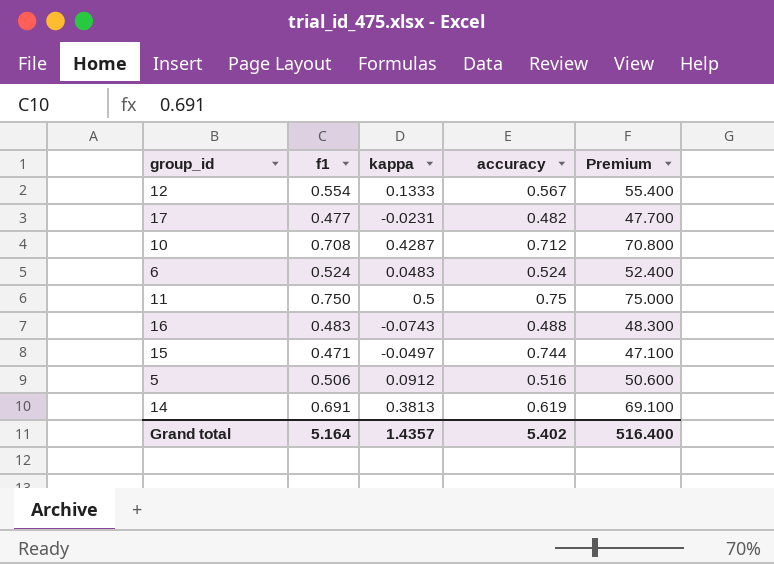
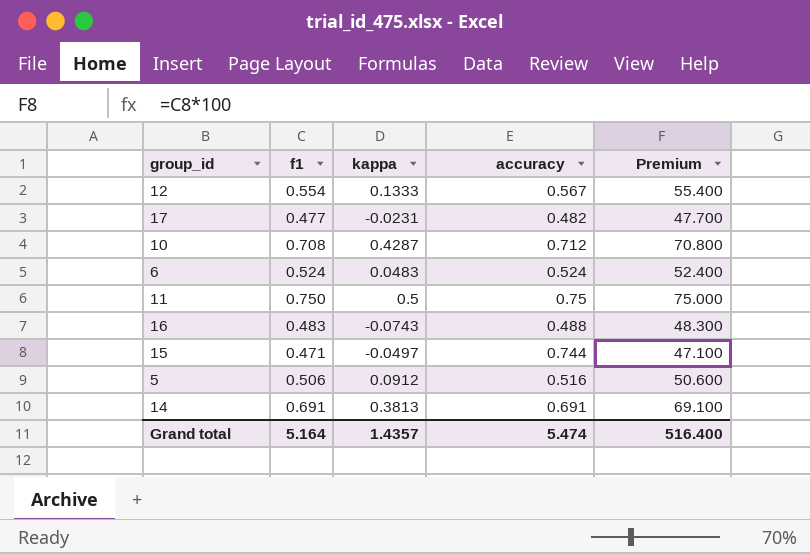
14 | accuracy: 0.619 -> 0.691
Grand total | accuracy: 5.402 -> 5.474

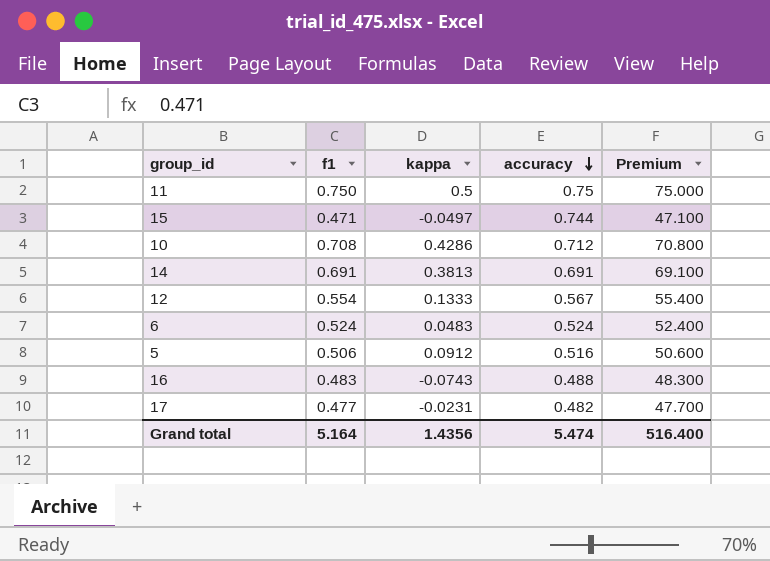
row order: none -> accuracy descending
10 | kappa: 0.4287 -> 0.4286
Grand total | kappa: 1.4357 -> 1.4356

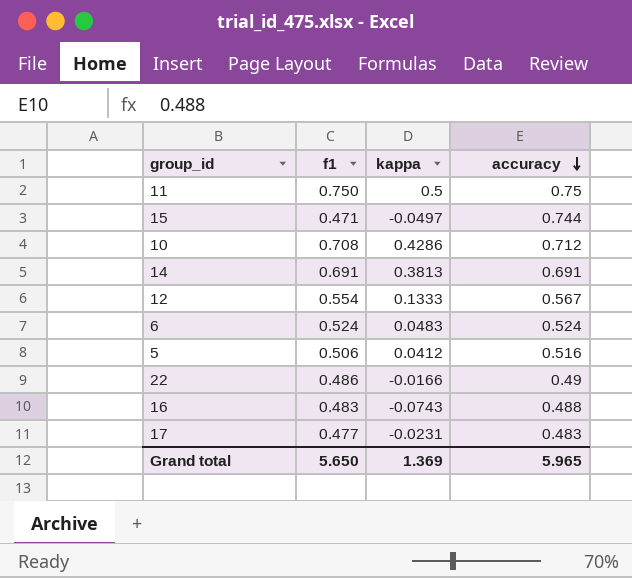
column Premium | formula: [f1] * 100 -> none
5 | kappa: 0.0912 -> 0.0412
row 22: none -> 0.486 | -0.0166 | 0.49
17 | accuracy: 0.482 -> 0.483
Grand total | f1: 5.164 -> 5.650
Grand total | kappa: 1.4356 -> 1.369
Grand total | accuracy: 5.474 -> 5.965

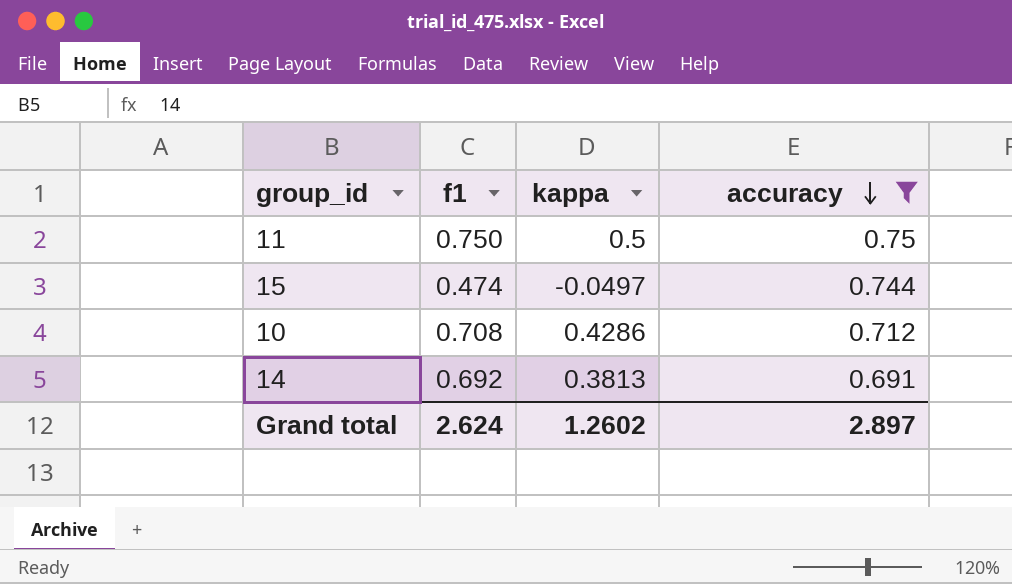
filter: none -> accuracy >= 0.691
15 | f1: 0.471 -> 0.474
14 | f1: 0.691 -> 0.692
Grand total | f1: 5.650 -> 2.624
Grand total | kappa: 1.369 -> 1.2602
Grand total | accuracy: 5.965 -> 2.897

